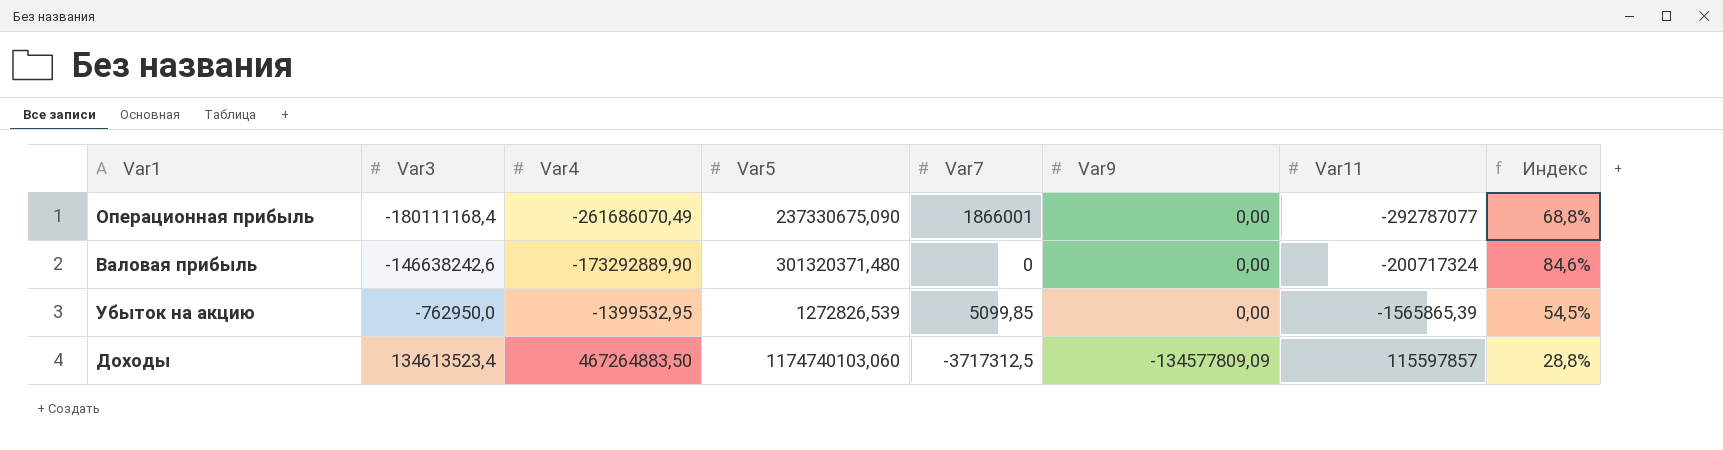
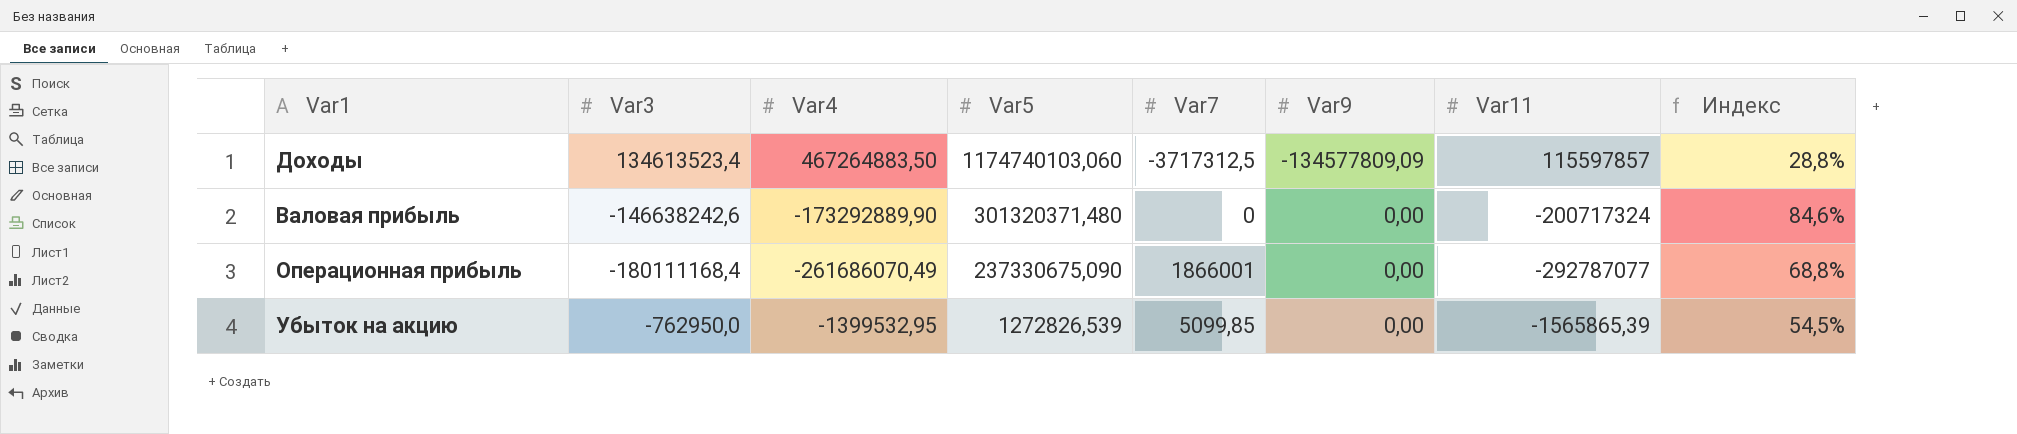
row order: Var3 ascending -> Var5 descending

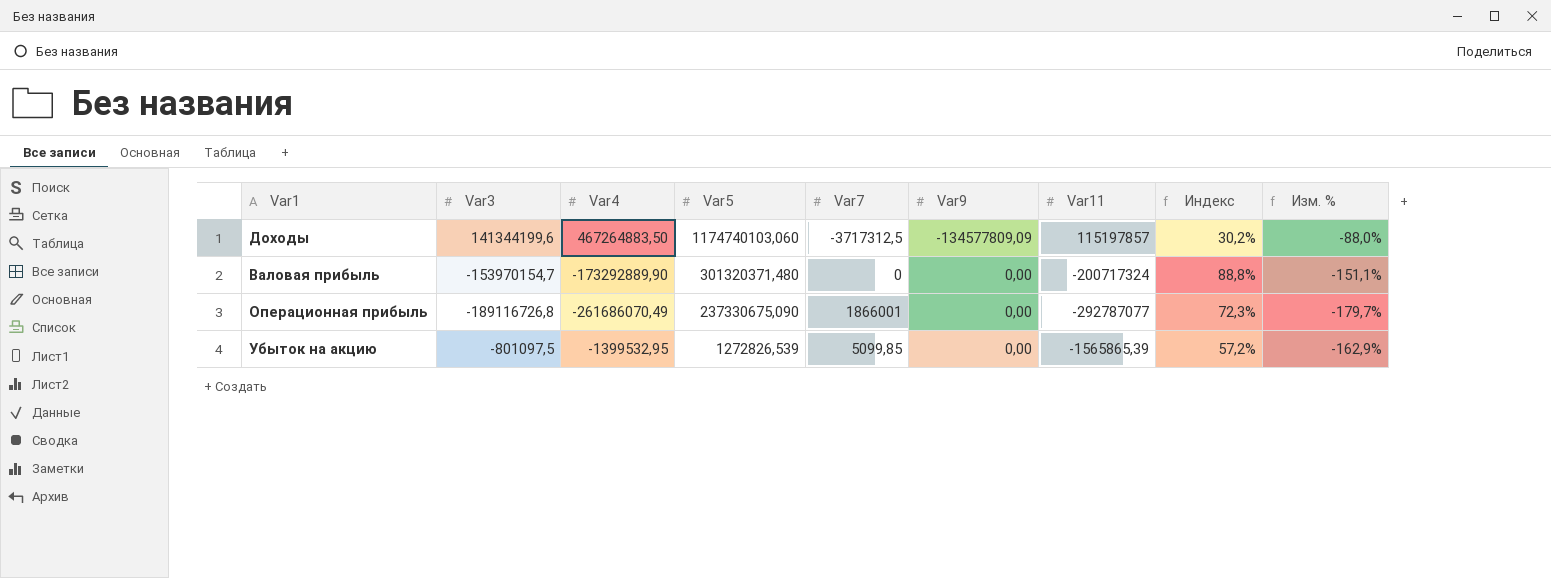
column Изм. % | formula: none -> ([Var3] - [Var5]) / [Var5]
Доходы | Var3: 134613523,4 -> 141344199,6
Доходы | Var11: 115597857 -> 115197857
Доходы | Индекс: 28,8% -> 30,2%
Валовая прибыль | Var3: -146638242,6 -> -153970154,7
Валовая прибыль | Индекс: 84,6% -> 88,8%
Операционная прибыль | Var3: -180111168,4 -> -189116726,8
Операционная прибыль | Индекс: 68,8% -> 72,3%
Убыток на акцию | Var3: -762950,0 -> -801097,5
Убыток на акцию | Индекс: 54,5% -> 57,2%

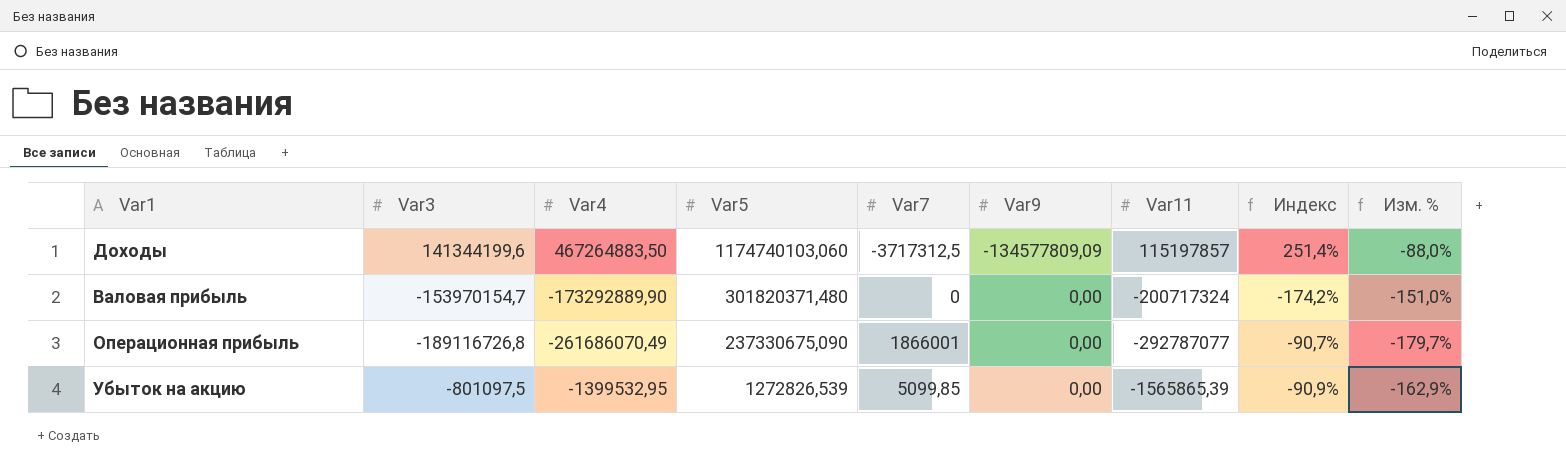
column Индекс | formula: [Var3] / [Var4] -> [Var5] / [Var4]
Валовая прибыль | Var5: 301320371,480 -> 301820371,480
Валовая прибыль | Изм. %: -151,1% -> -151,0%

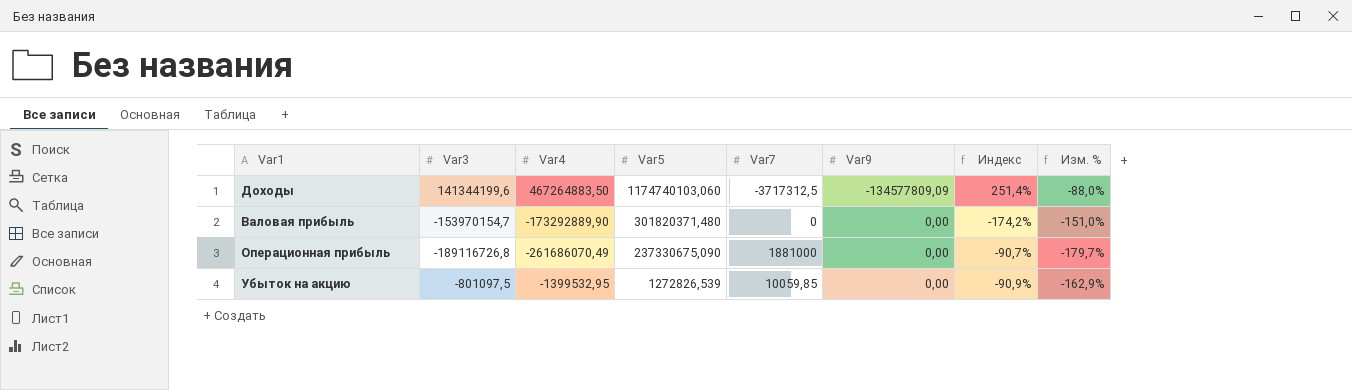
column Var11 | position: 7 -> none
Операционная прибыль | Var7: 1866001 -> 1881000
Убыток на акцию | Var7: 5099,85 -> 10059,85

